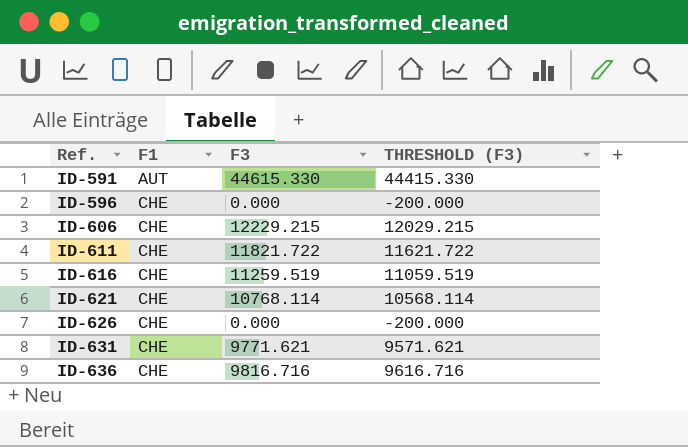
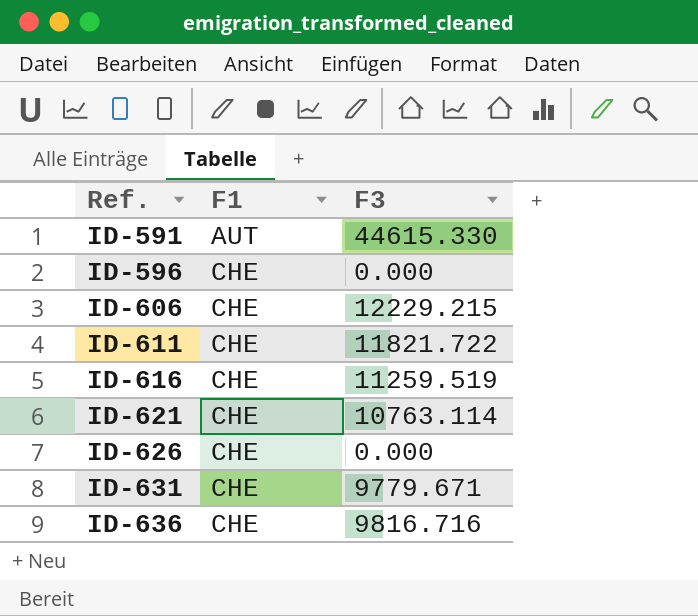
column THRESHOLD (F3) | formula: [F3] - 200 -> none
ID-621 | F3: 10768.114 -> 10763.114
ID-631 | F3: 9771.621 -> 9779.671

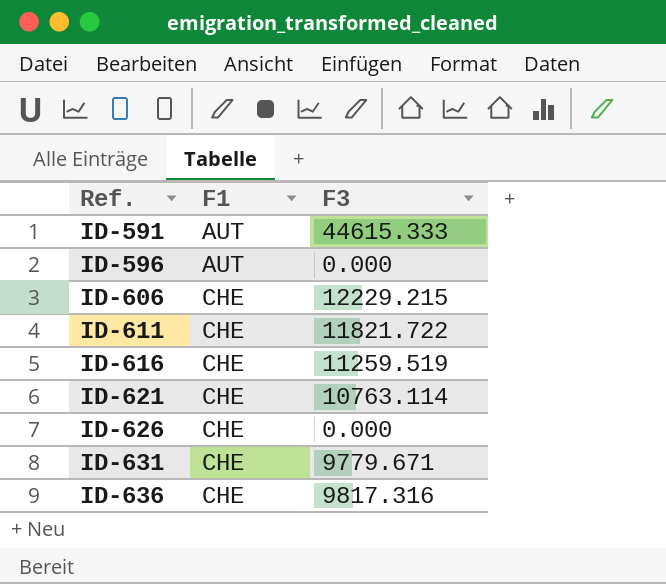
ID-591 | F3: 44615.330 -> 44615.333
ID-596 | F1: CHE -> AUT
ID-636 | F3: 9816.716 -> 9817.316

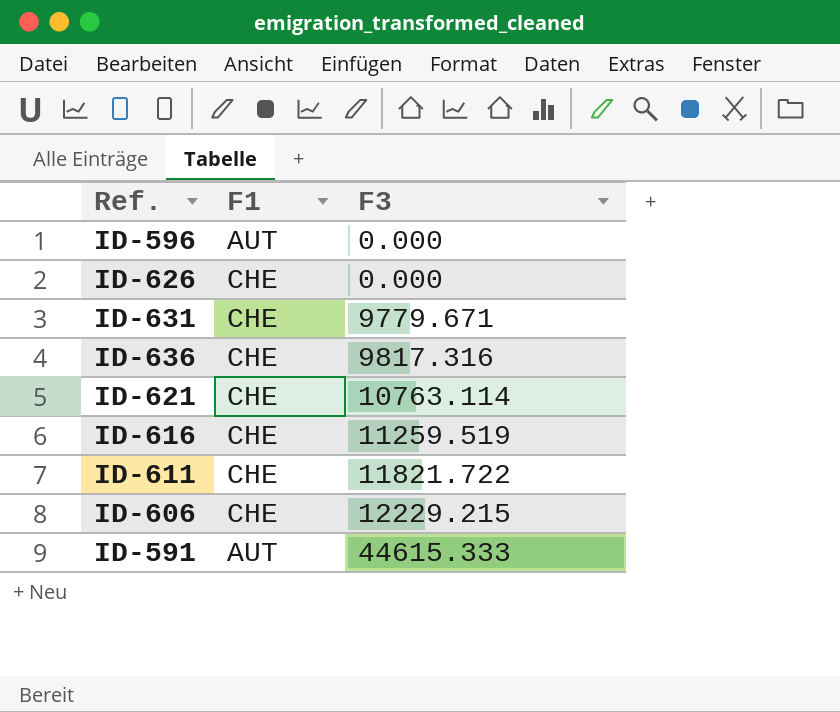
row order: Ref. ascending -> F3 ascending

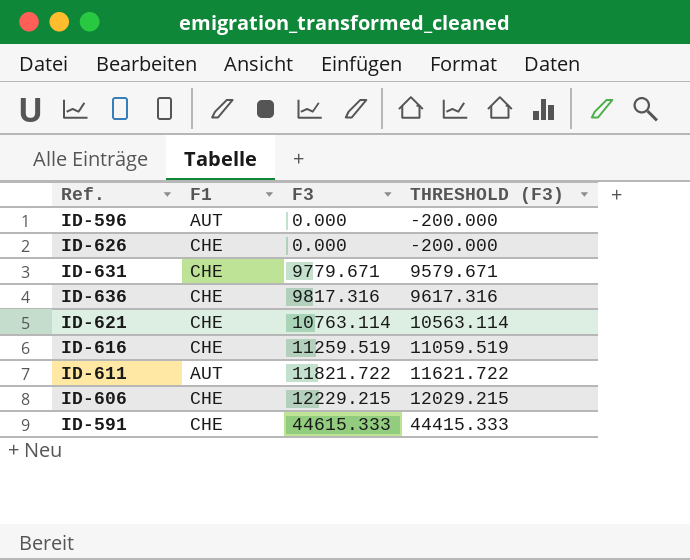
column THRESHOLD (F3) | formula: none -> [F3] - 200
ID-611 | F1: CHE -> AUT
ID-591 | F1: AUT -> CHE

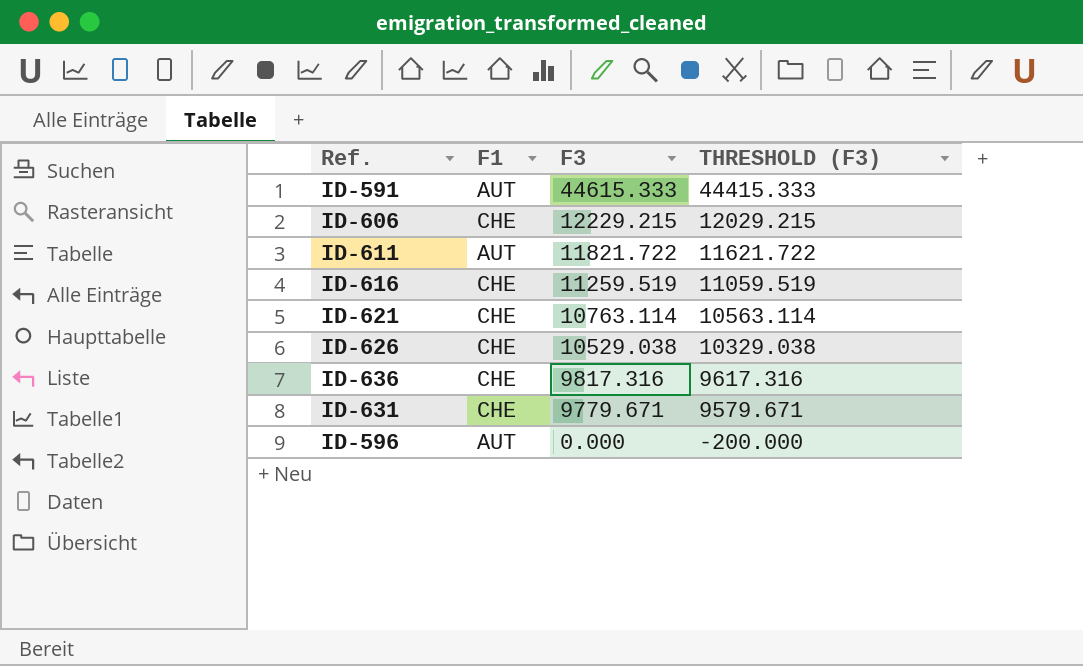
row order: F3 ascending -> F3 descending
ID-591 | F1: CHE -> AUT
ID-626 | F3: 0.000 -> 10529.038
ID-626 | THRESHOLD (F3): -200.000 -> 10329.038

